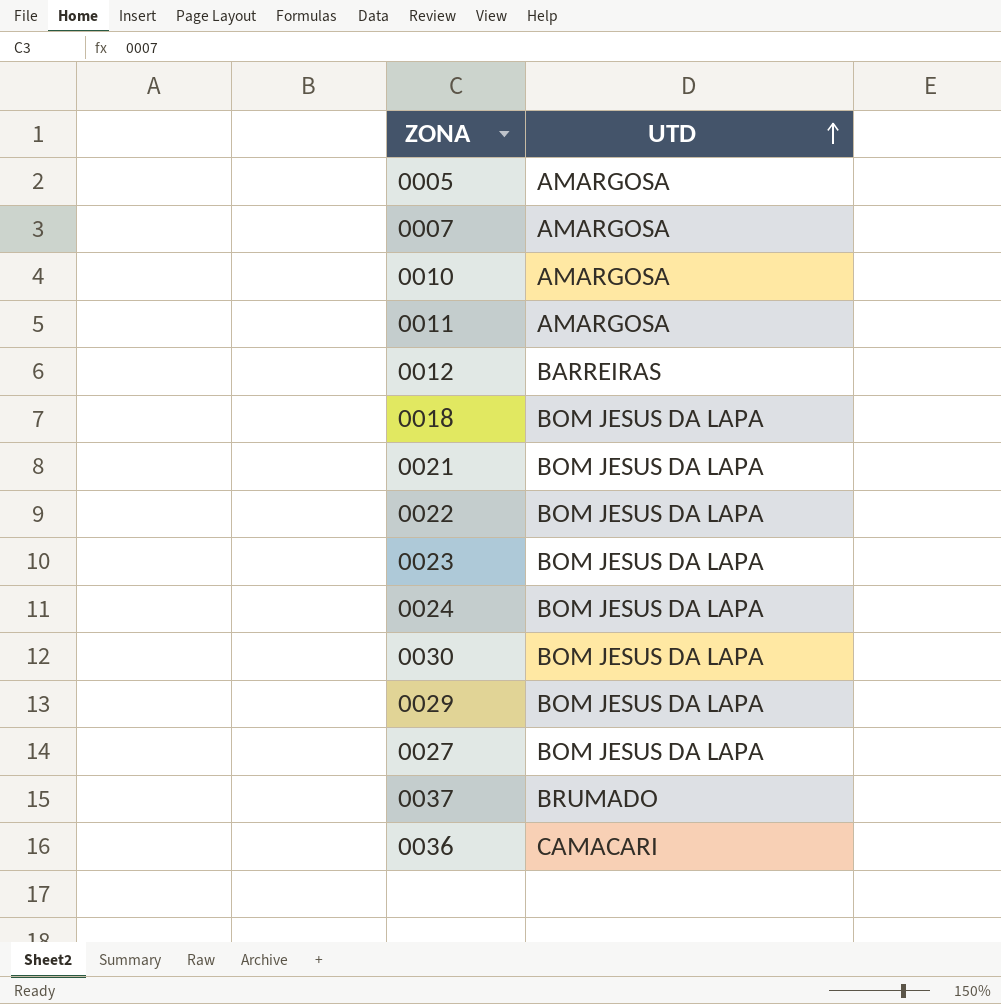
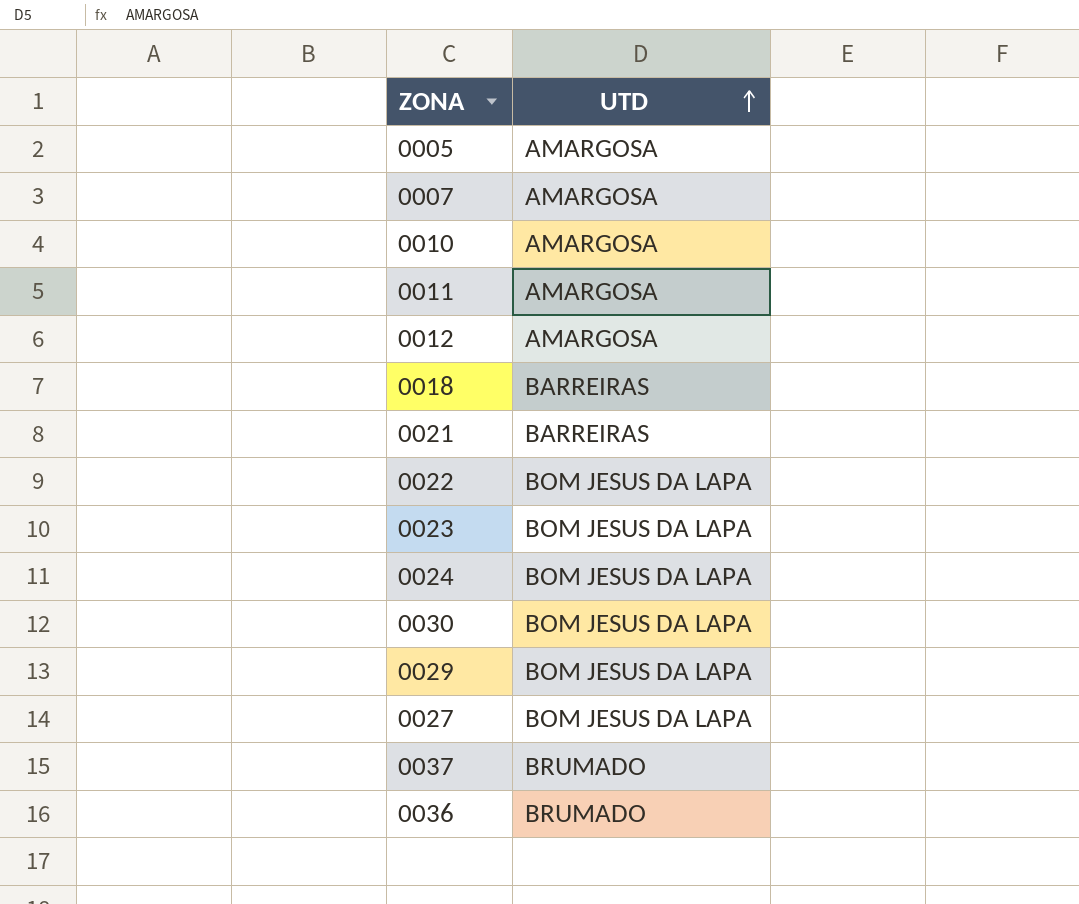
0012 | UTD: BARREIRAS -> AMARGOSA
0018 | UTD: BOM JESUS DA LAPA -> BARREIRAS
0021 | UTD: BOM JESUS DA LAPA -> BARREIRAS
0036 | UTD: CAMACARI -> BRUMADO

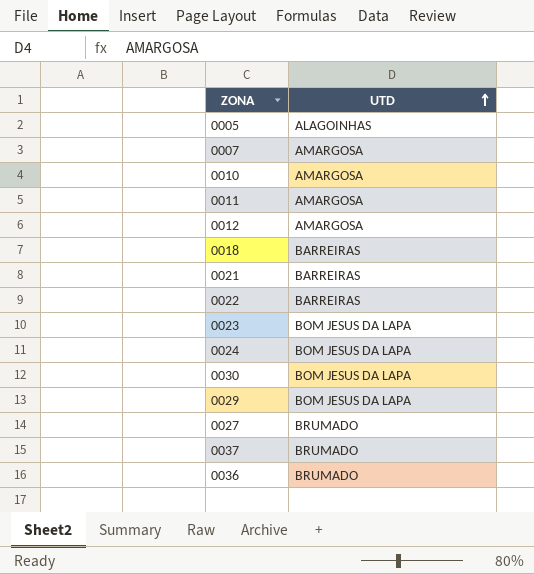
0005 | UTD: AMARGOSA -> ALAGOINHAS
0022 | UTD: BOM JESUS DA LAPA -> BARREIRAS
0027 | UTD: BOM JESUS DA LAPA -> BRUMADO

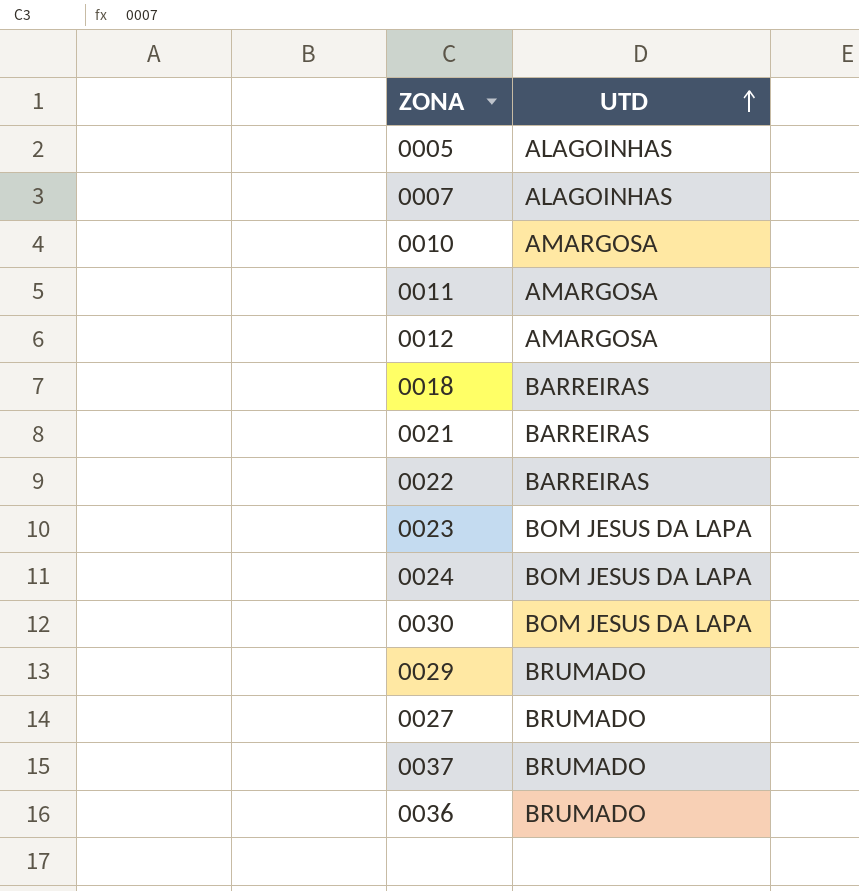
0007 | UTD: AMARGOSA -> ALAGOINHAS
0029 | UTD: BOM JESUS DA LAPA -> BRUMADO

